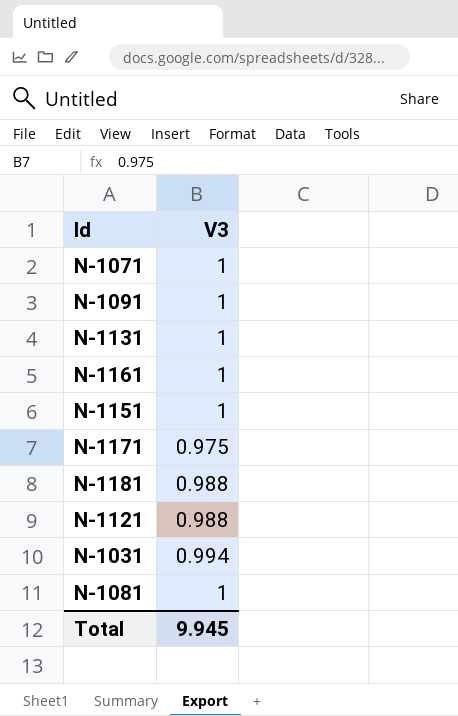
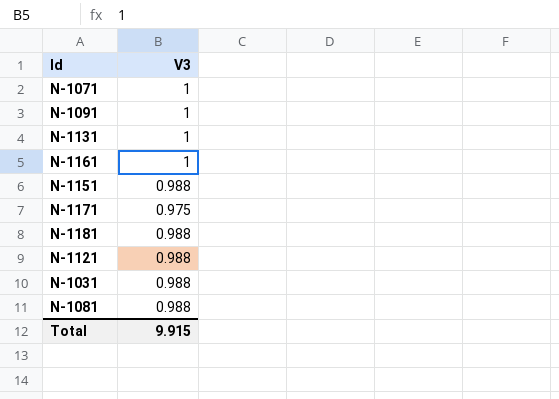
N-1151 | V3: 1 -> 0.988
N-1031 | V3: 0.994 -> 0.988
N-1081 | V3: 1 -> 0.988
Total | V3: 9.945 -> 9.915

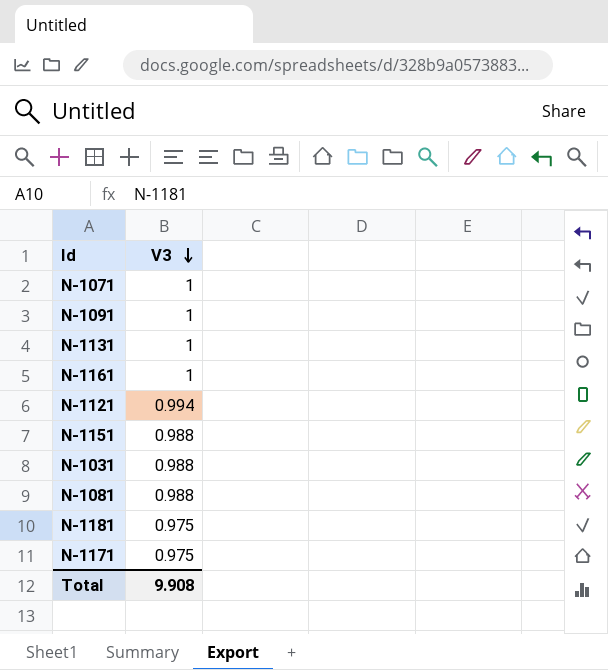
row order: none -> V3 descending
N-1121 | V3: 0.988 -> 0.994
N-1181 | V3: 0.988 -> 0.975
Total | V3: 9.915 -> 9.908

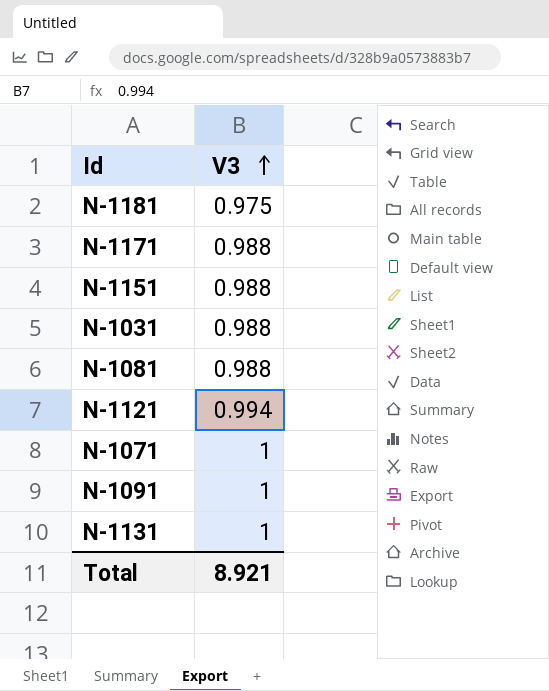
row order: V3 descending -> V3 ascending
row N-1161: 1 -> none
N-1171 | V3: 0.975 -> 0.988
Total | V3: 9.908 -> 8.921

